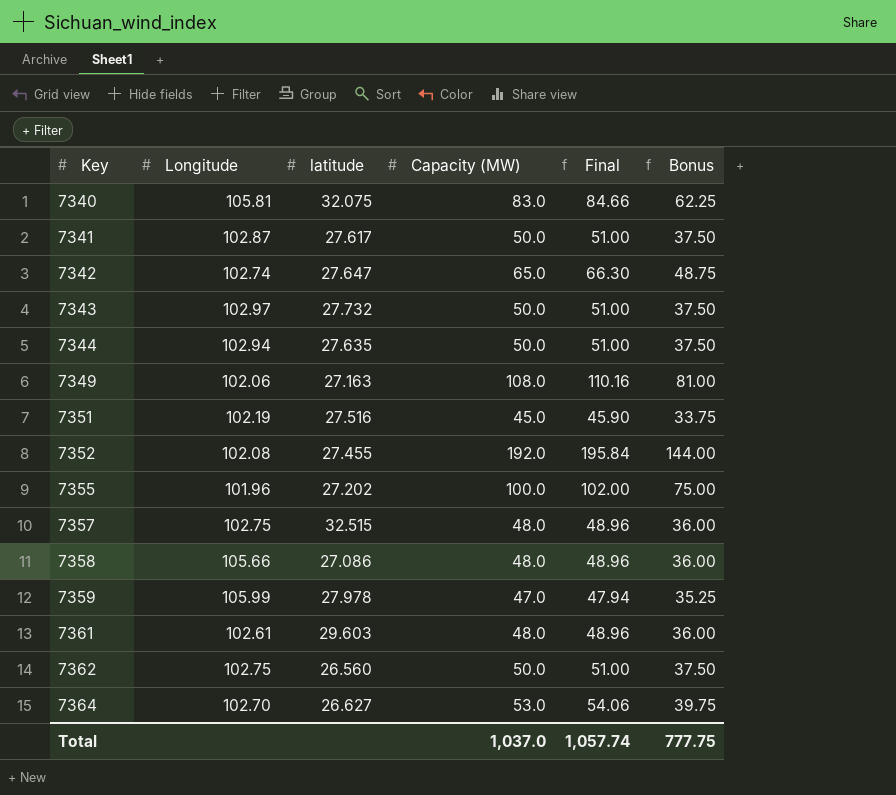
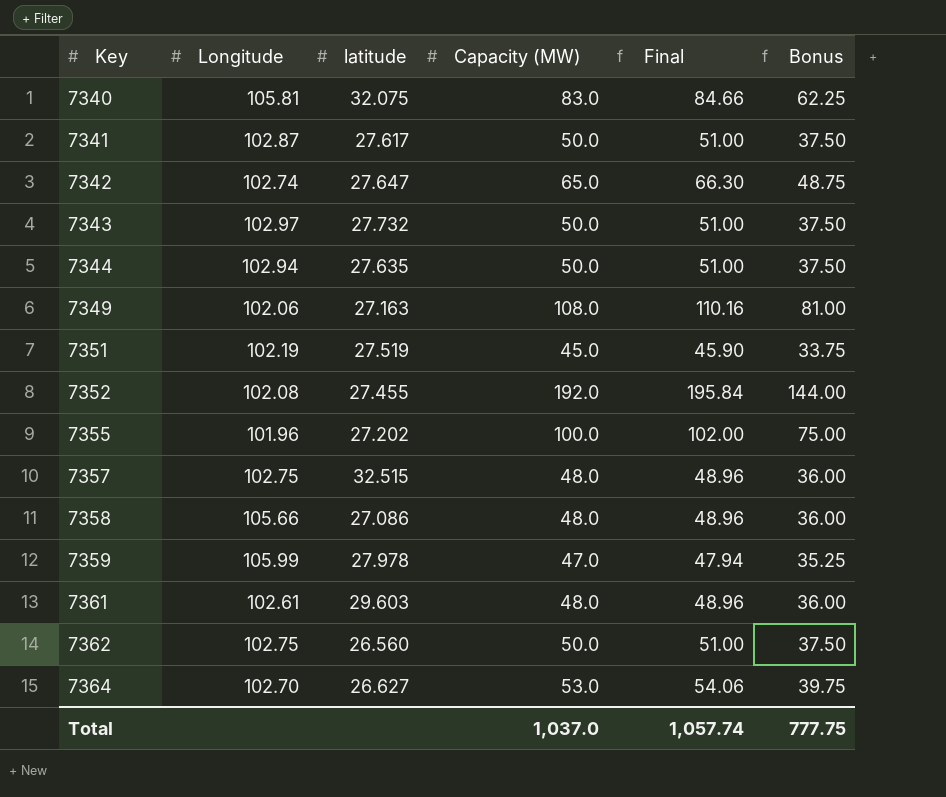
7351 | latitude: 27.516 -> 27.519

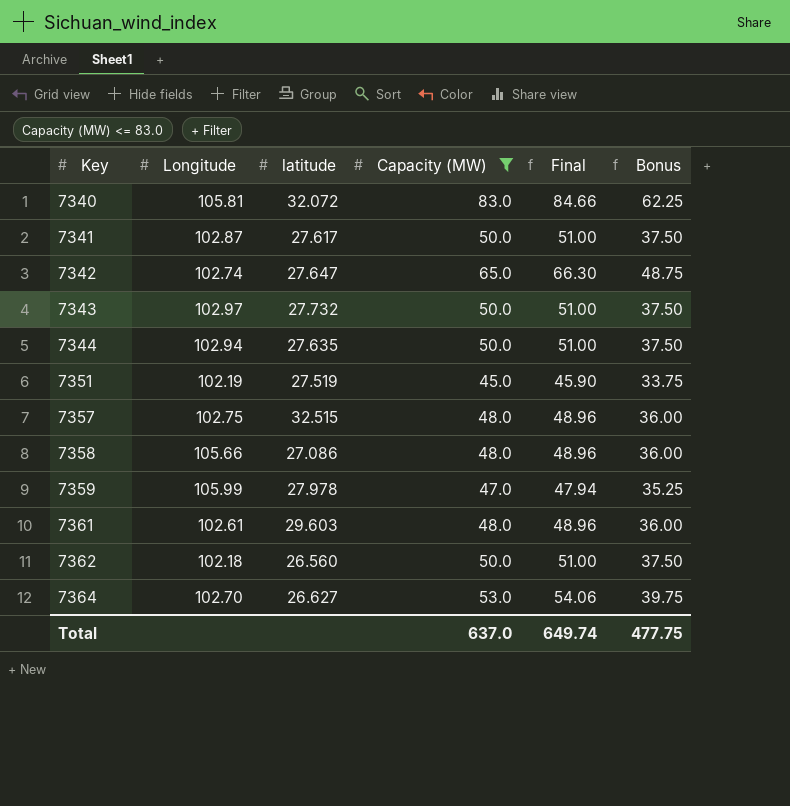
filter: none -> Capacity (MW) <= 83.0
7340 | latitude: 32.075 -> 32.072
7362 | Longitude: 102.75 -> 102.18
Total | Capacity (MW): 1,037.0 -> 637.0
Total | Final: 1,057.74 -> 649.74
Total | Bonus: 777.75 -> 477.75

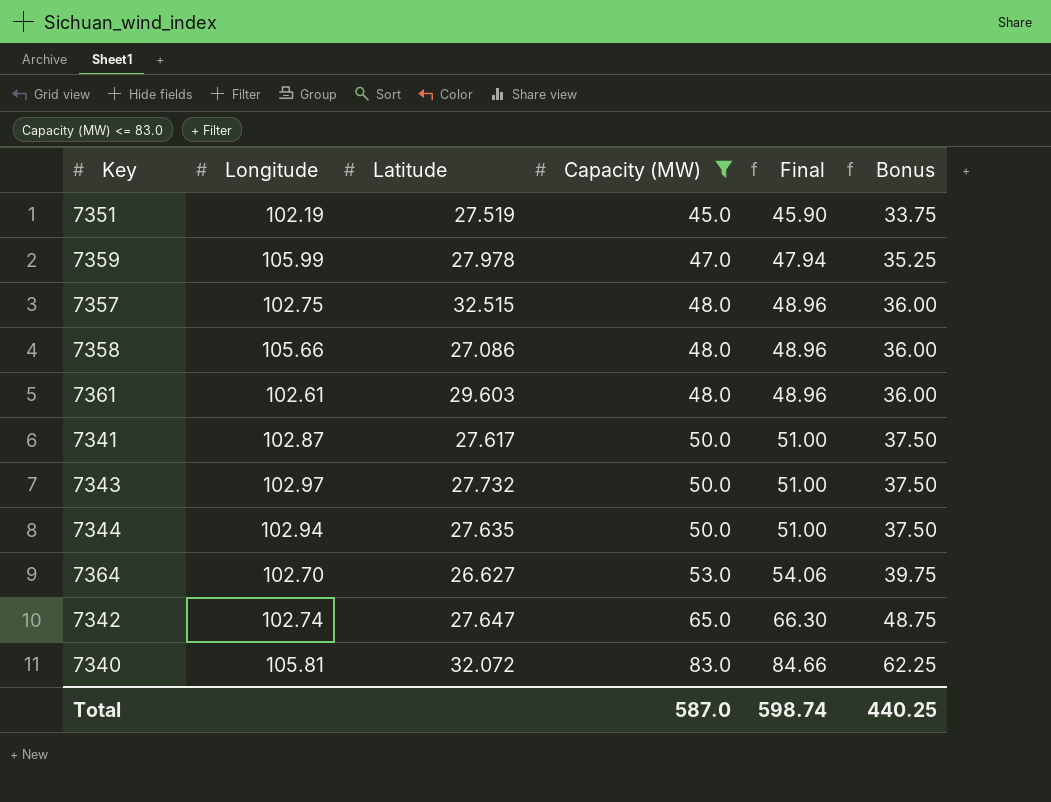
row order: Key ascending -> Capacity (MW) ascending
column name: latitude -> Latitude
row 7362: 102.18 | 26.560 | 50.0 | 51.00 | 37.50 -> none
Total | Capacity (MW): 637.0 -> 587.0
Total | Final: 649.74 -> 598.74
Total | Bonus: 477.75 -> 440.25

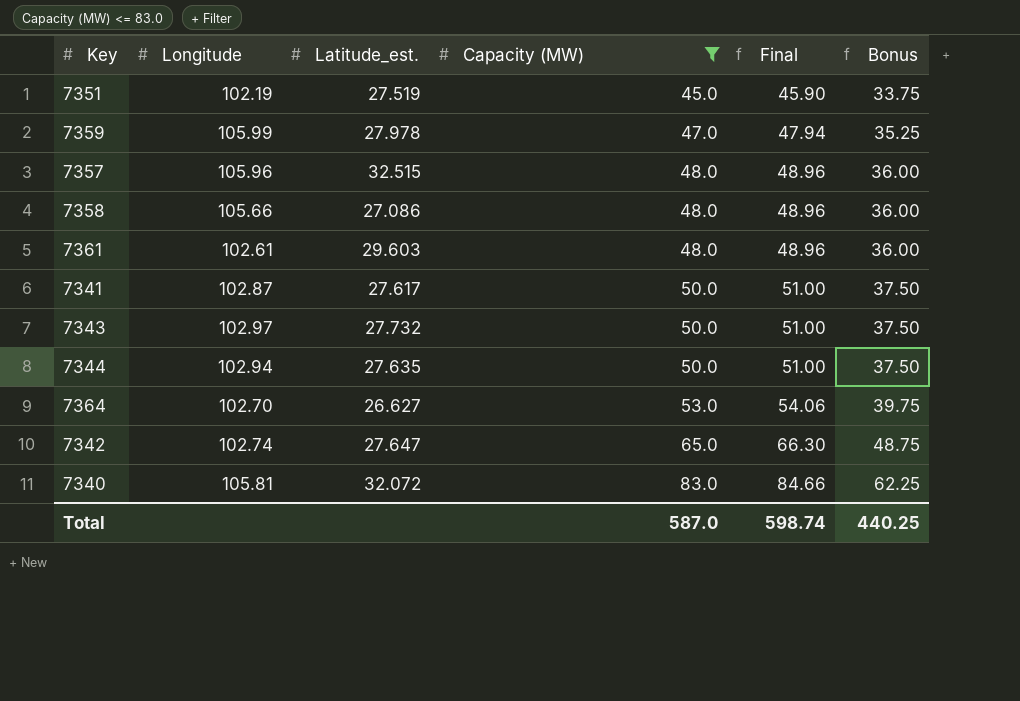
column name: Latitude -> Latitude_est.
7357 | Longitude: 102.75 -> 105.96

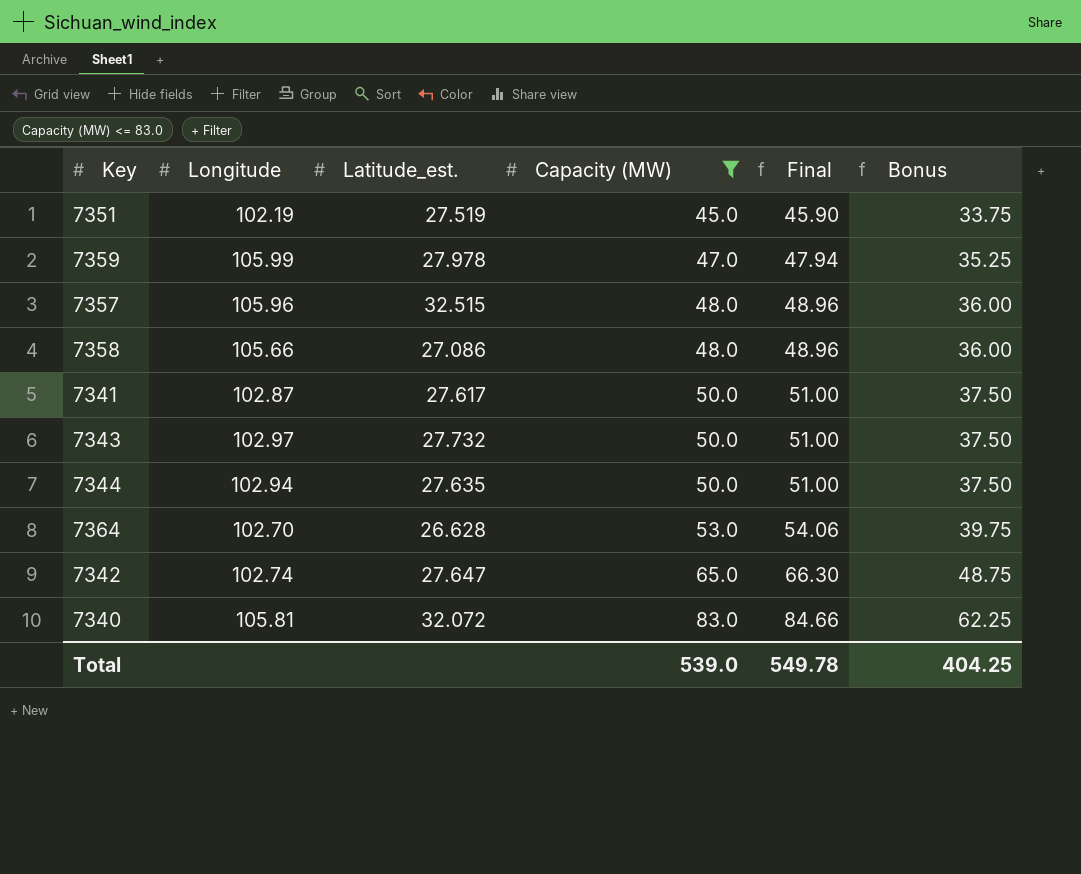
row 7361: 102.61 | 29.603 | 48.0 | 48.96 | 36.00 -> none
7364 | Latitude_est.: 26.627 -> 26.628
Total | Capacity (MW): 587.0 -> 539.0
Total | Final: 598.74 -> 549.78
Total | Bonus: 440.25 -> 404.25

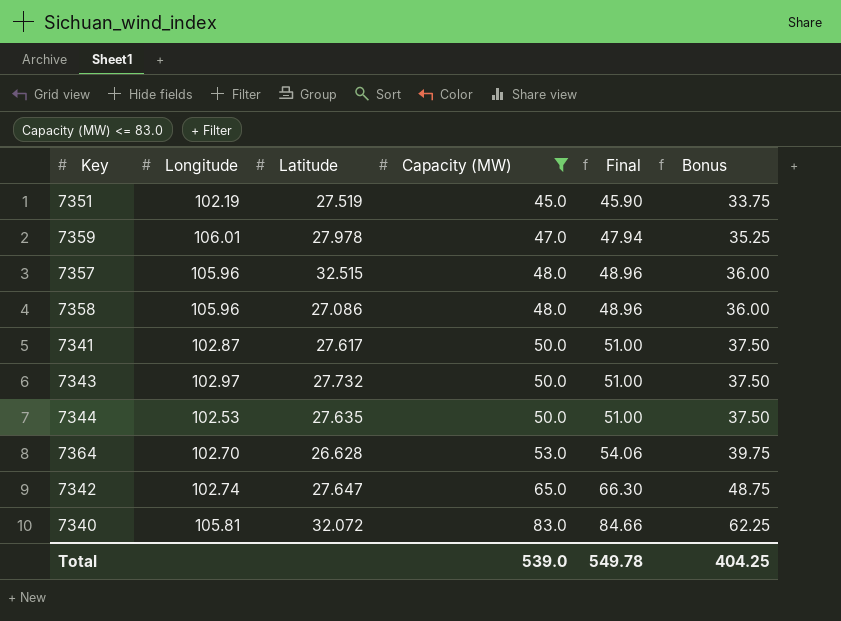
column name: Latitude_est. -> Latitude
7359 | Longitude: 105.99 -> 106.01
7358 | Longitude: 105.66 -> 105.96
7344 | Longitude: 102.94 -> 102.53

